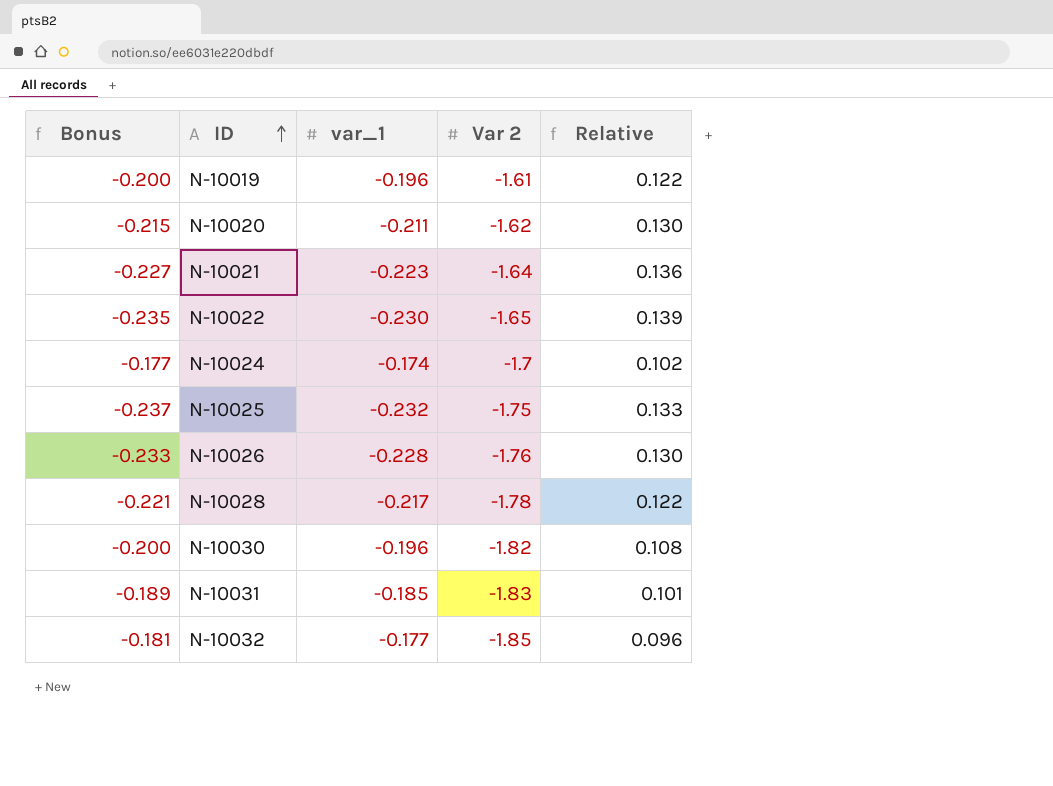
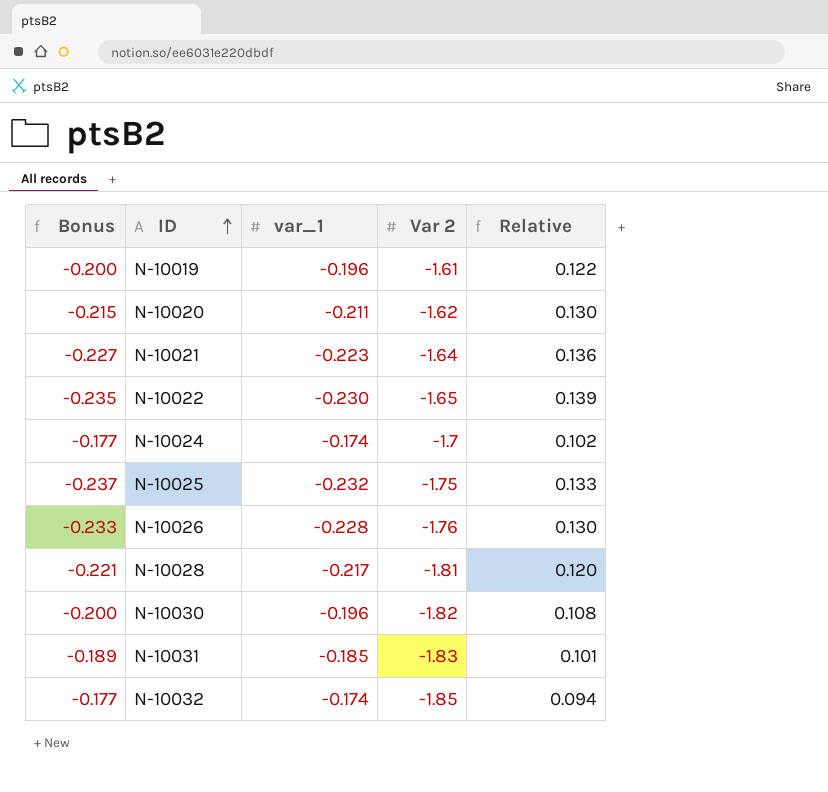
N-10028 | Var 2: -1.78 -> -1.81
N-10028 | Relative: 0.122 -> 0.120
N-10032 | Bonus: -0.181 -> -0.177
N-10032 | var_1: -0.177 -> -0.174
N-10032 | Relative: 0.096 -> 0.094

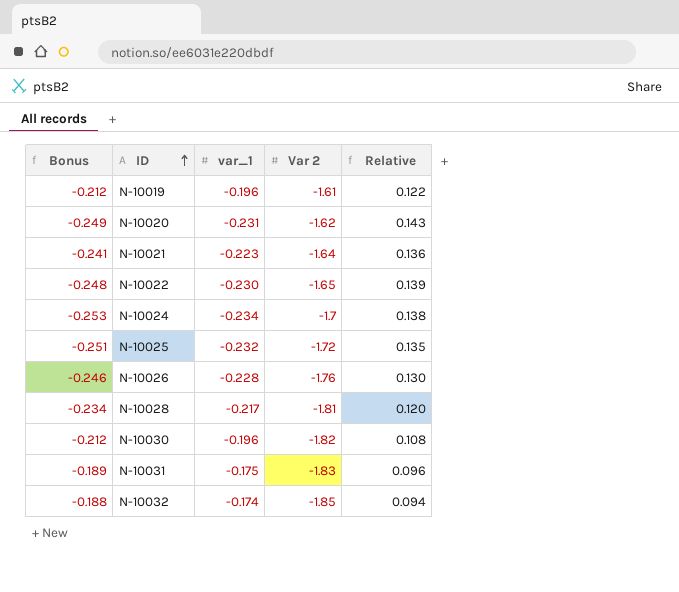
column Bonus | formula: [var_1] * 1.02 -> [var_1] * 1.08
N-10020 | var_1: -0.211 -> -0.231
N-10020 | Relative: 0.130 -> 0.143
N-10024 | var_1: -0.174 -> -0.234
N-10024 | Relative: 0.102 -> 0.138
N-10025 | Var 2: -1.75 -> -1.72
N-10025 | Relative: 0.133 -> 0.135
N-10031 | var_1: -0.185 -> -0.175
N-10031 | Relative: 0.101 -> 0.096

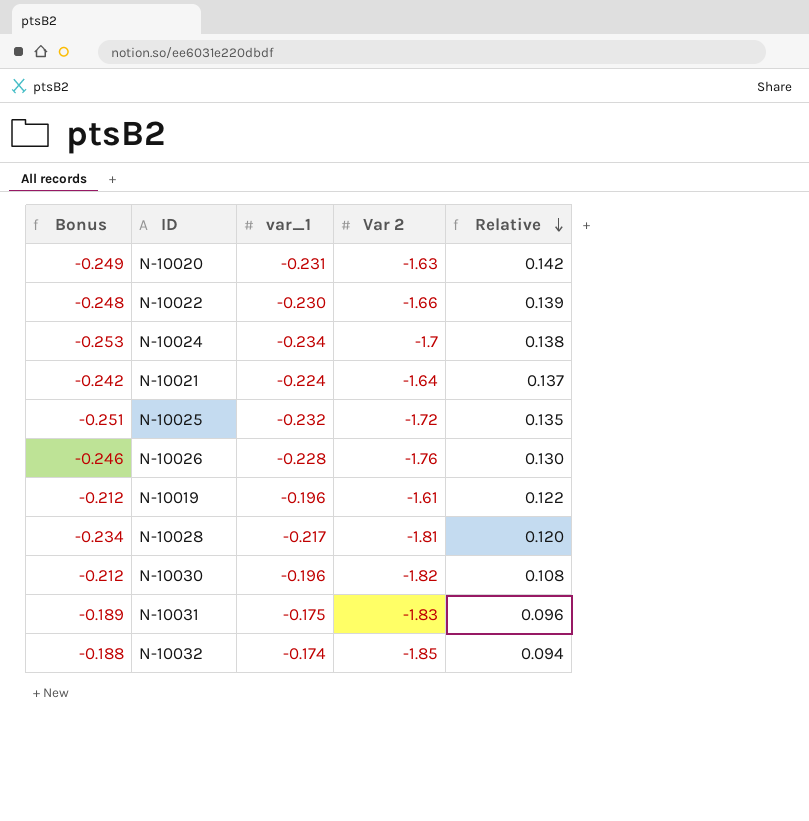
row order: ID ascending -> Relative descending
N-10020 | Var 2: -1.62 -> -1.63
N-10020 | Relative: 0.143 -> 0.142
N-10022 | Var 2: -1.65 -> -1.66
N-10021 | Bonus: -0.241 -> -0.242
N-10021 | var_1: -0.223 -> -0.224
N-10021 | Relative: 0.136 -> 0.137

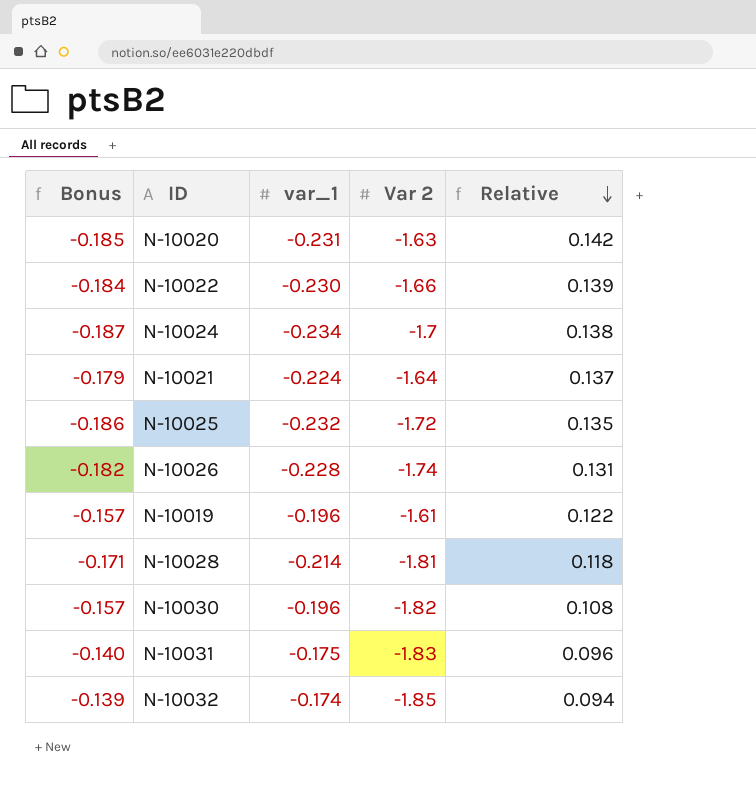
column Bonus | formula: [var_1] * 1.08 -> [var_1] * 0.8
N-10026 | Var 2: -1.76 -> -1.74
N-10026 | Relative: 0.130 -> 0.131
N-10028 | var_1: -0.217 -> -0.214
N-10028 | Relative: 0.120 -> 0.118

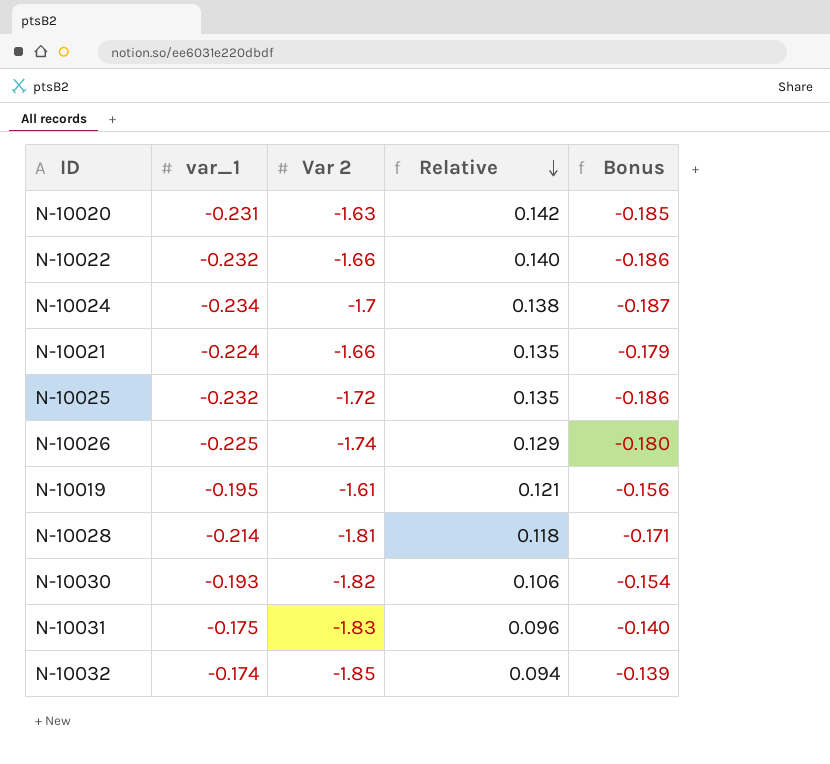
column Bonus | position: 1 -> 5
N-10022 | var_1: -0.230 -> -0.232
N-10022 | Relative: 0.139 -> 0.140
N-10022 | Bonus: -0.184 -> -0.186
N-10021 | Var 2: -1.64 -> -1.66
N-10021 | Relative: 0.137 -> 0.135
N-10026 | var_1: -0.228 -> -0.225
N-10026 | Relative: 0.131 -> 0.129
N-10026 | Bonus: -0.182 -> -0.180
N-10019 | var_1: -0.196 -> -0.195
N-10019 | Relative: 0.122 -> 0.121
N-10019 | Bonus: -0.157 -> -0.156
N-10030 | var_1: -0.196 -> -0.193
N-10030 | Relative: 0.108 -> 0.106
N-10030 | Bonus: -0.157 -> -0.154

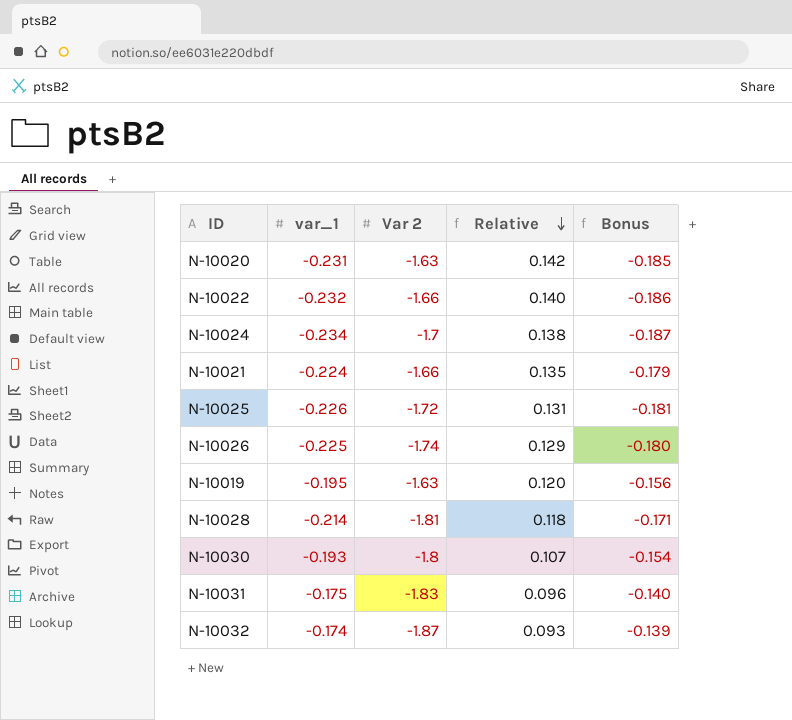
N-10025 | var_1: -0.232 -> -0.226
N-10025 | Relative: 0.135 -> 0.131
N-10025 | Bonus: -0.186 -> -0.181
N-10019 | Var 2: -1.61 -> -1.63
N-10019 | Relative: 0.121 -> 0.120
N-10030 | Var 2: -1.82 -> -1.8
N-10030 | Relative: 0.106 -> 0.107
N-10032 | Var 2: -1.85 -> -1.87
N-10032 | Relative: 0.094 -> 0.093

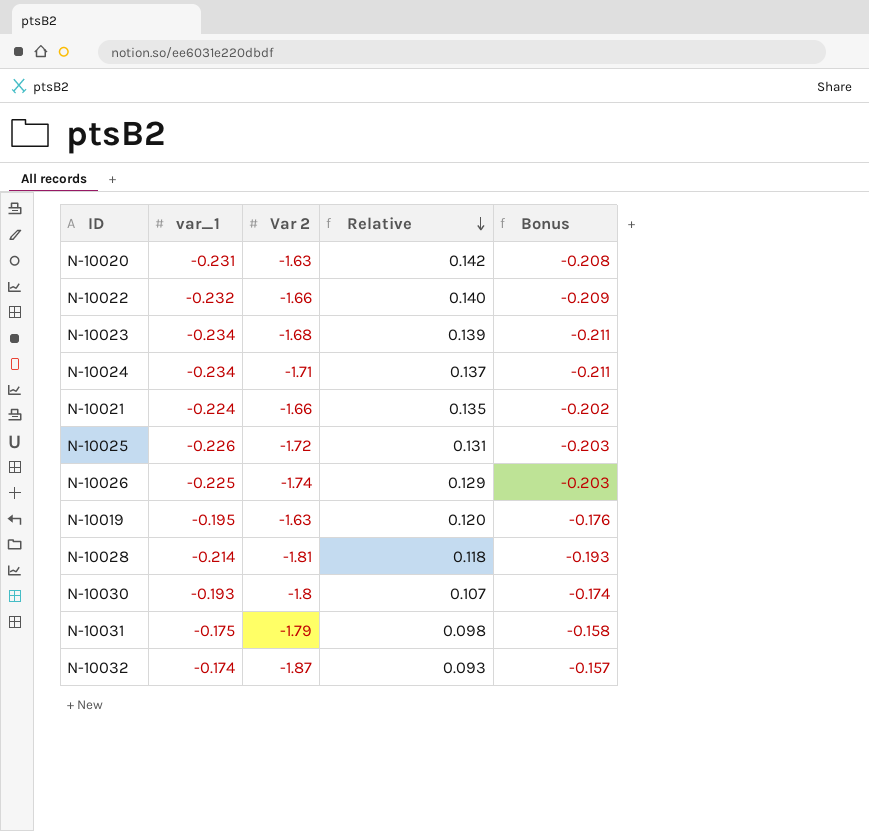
column Bonus | formula: [var_1] * 0.8 -> [var_1] * 0.9
row N-10023: none -> -0.234 | -1.68 | 0.139 | -0.211
N-10024 | Var 2: -1.7 -> -1.71
N-10024 | Relative: 0.138 -> 0.137
N-10031 | Var 2: -1.83 -> -1.79
N-10031 | Relative: 0.096 -> 0.098

